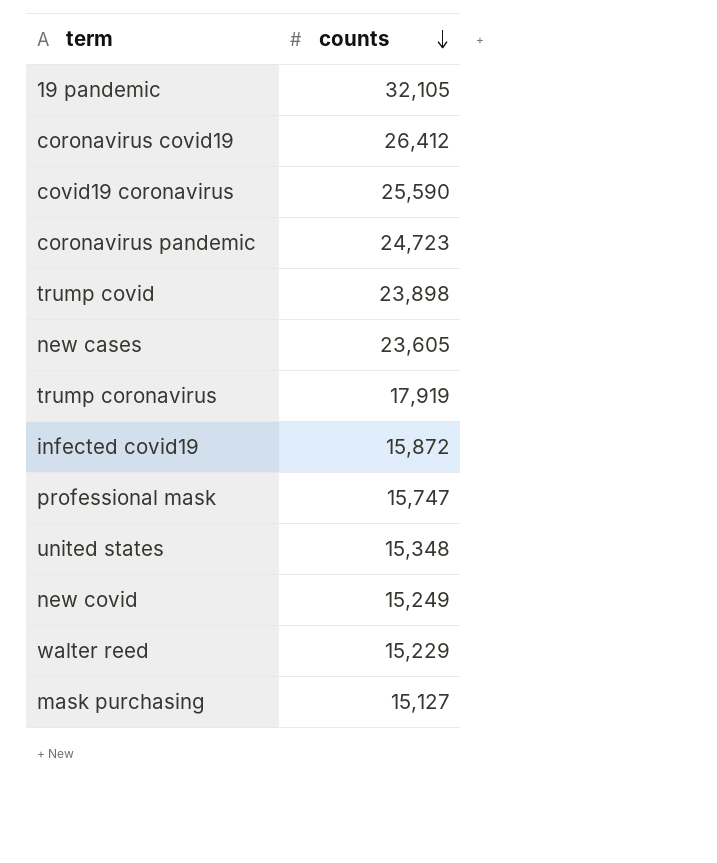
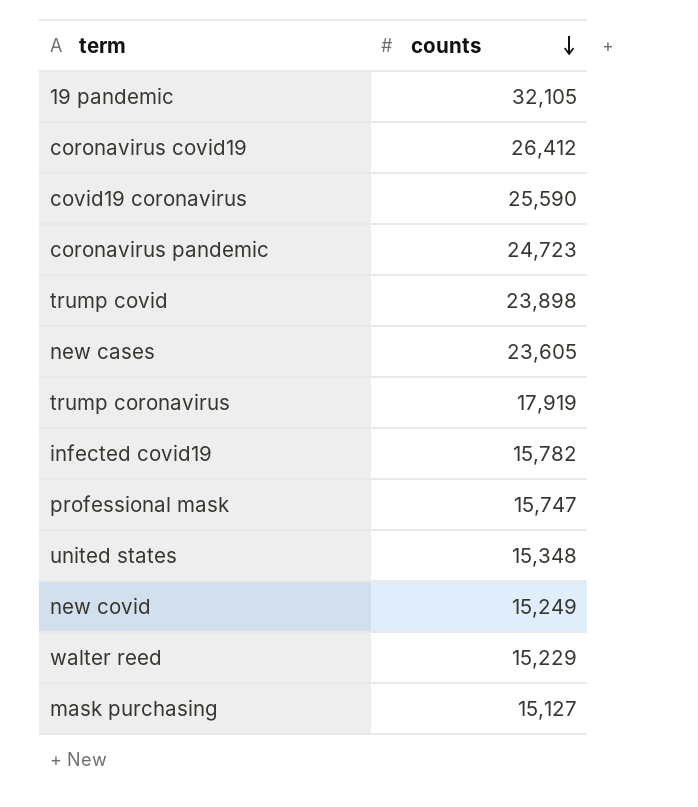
infected covid19 | counts: 15,872 -> 15,782

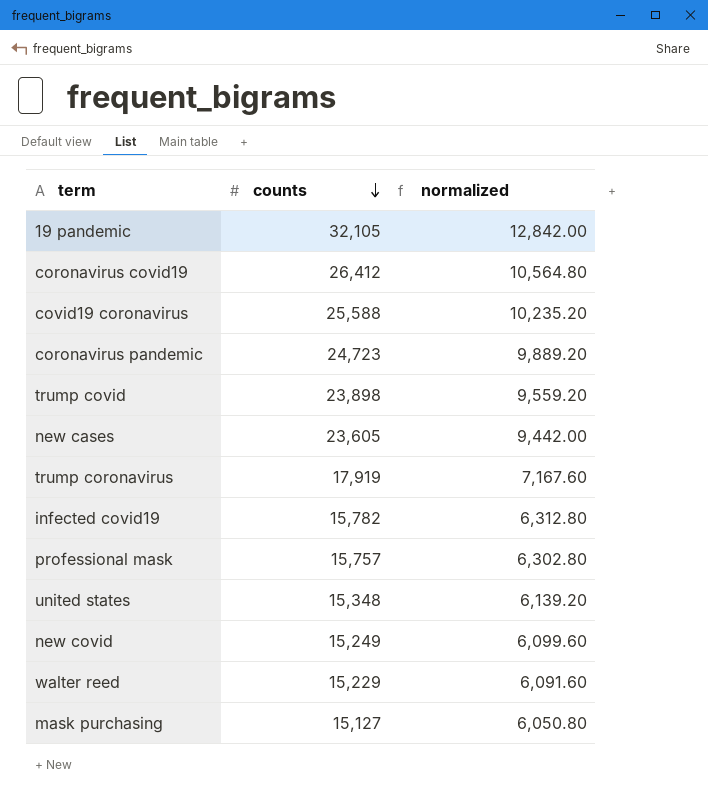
column normalized | formula: none -> [counts] * 0.4
covid19 coronavirus | counts: 25,590 -> 25,588
professional mask | counts: 15,747 -> 15,757

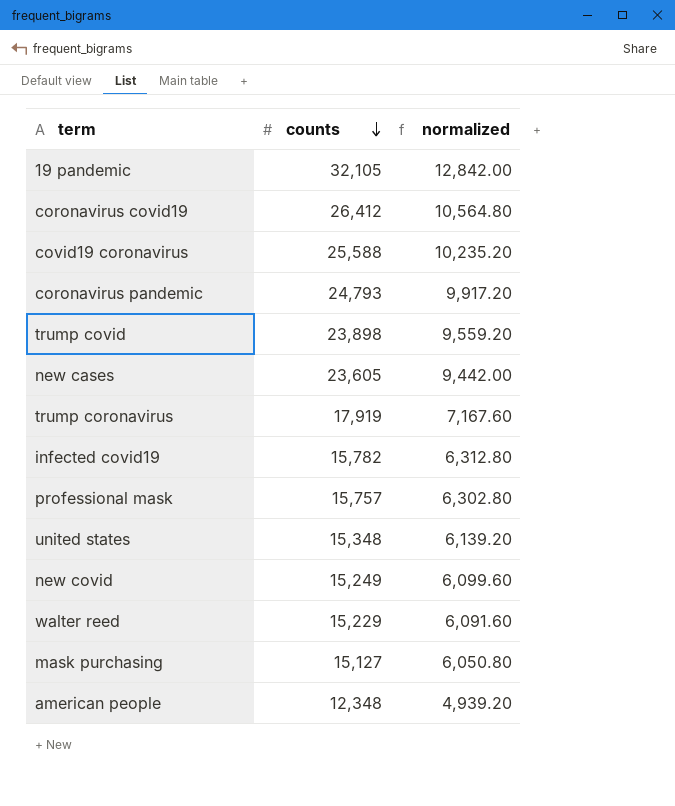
coronavirus pandemic | counts: 24,723 -> 24,793
coronavirus pandemic | normalized: 9,889.20 -> 9,917.20
row american people: none -> 12,348 | 4,939.20

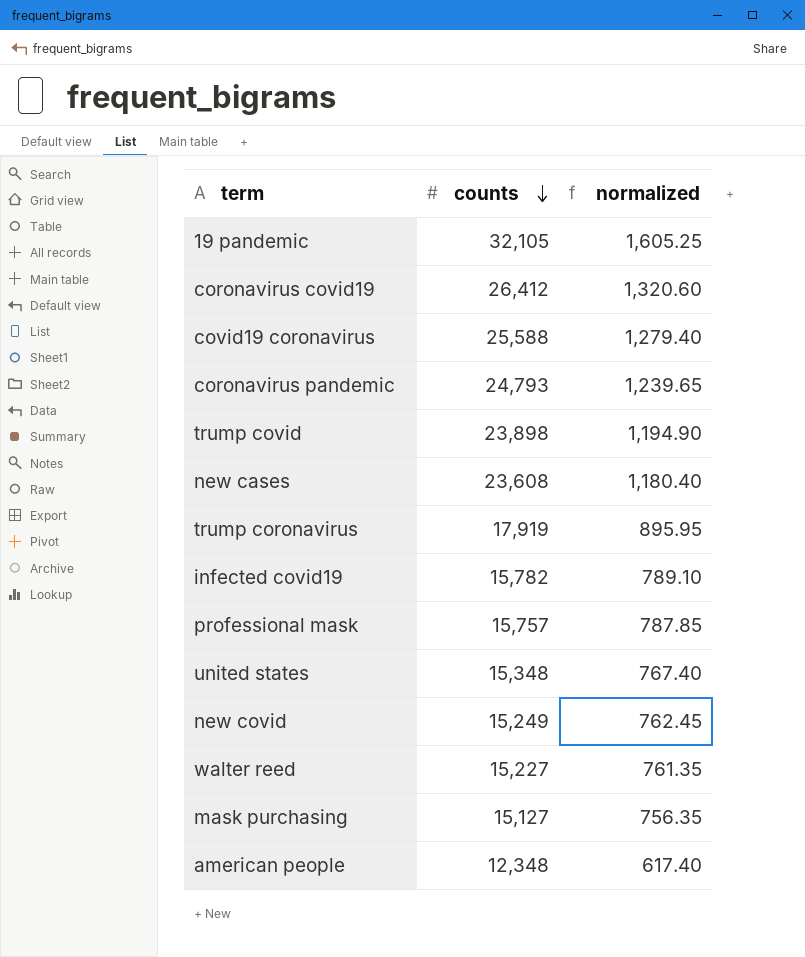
column normalized | formula: [counts] * 0.4 -> [counts] * 0.05
new cases | counts: 23,605 -> 23,608
walter reed | counts: 15,229 -> 15,227

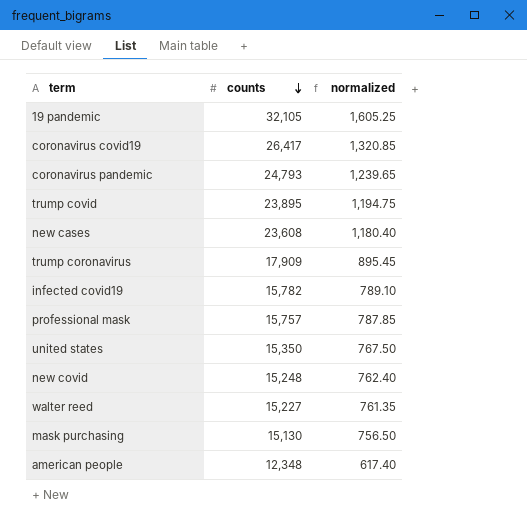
row covid19 coronavirus: 25,588 | 1,279.40 -> none
coronavirus covid19 | counts: 26,412 -> 26,417
coronavirus covid19 | normalized: 1,320.60 -> 1,320.85
trump covid | counts: 23,898 -> 23,895
trump covid | normalized: 1,194.90 -> 1,194.75
trump coronavirus | counts: 17,919 -> 17,909
trump coronavirus | normalized: 895.95 -> 895.45
united states | counts: 15,348 -> 15,350
united states | normalized: 767.40 -> 767.50
new covid | counts: 15,249 -> 15,248
new covid | normalized: 762.45 -> 762.40
mask purchasing | counts: 15,127 -> 15,130
mask purchasing | normalized: 756.35 -> 756.50

